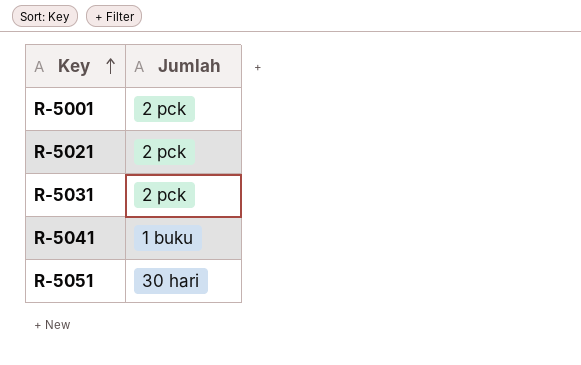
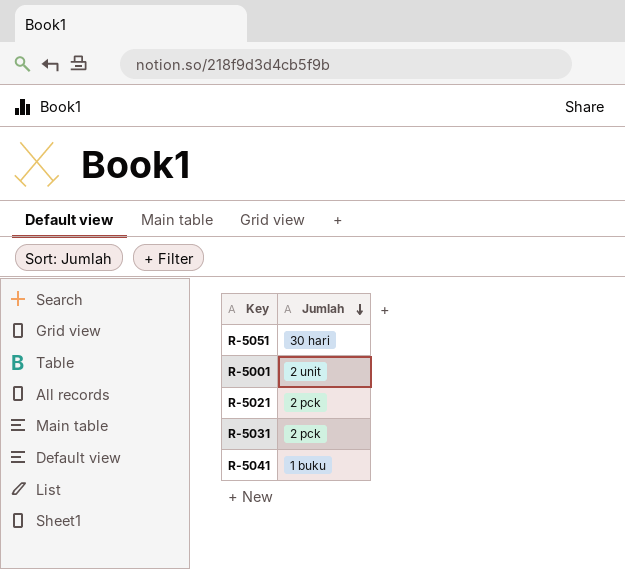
row order: Key ascending -> Jumlah descending
R-5001 | Jumlah: 2 pck -> 2 unit

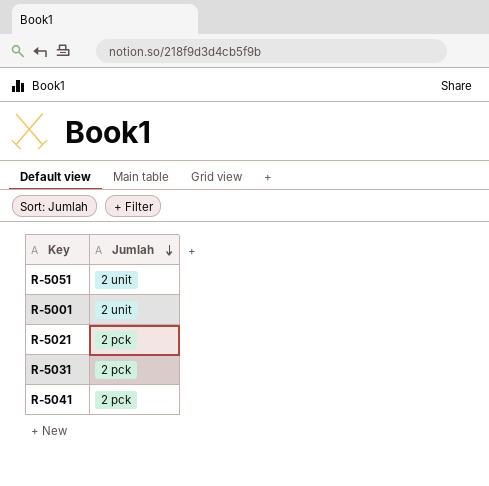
R-5051 | Jumlah: 30 hari -> 2 unit
R-5041 | Jumlah: 1 buku -> 2 pck

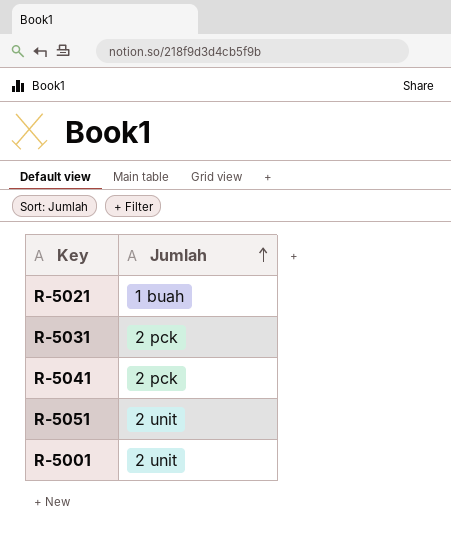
row order: Jumlah descending -> Jumlah ascending
R-5021 | Jumlah: 2 pck -> 1 buah

